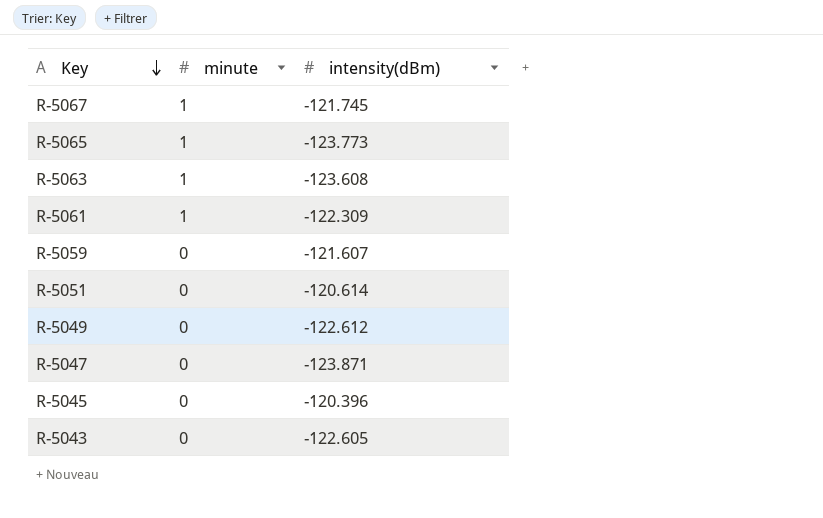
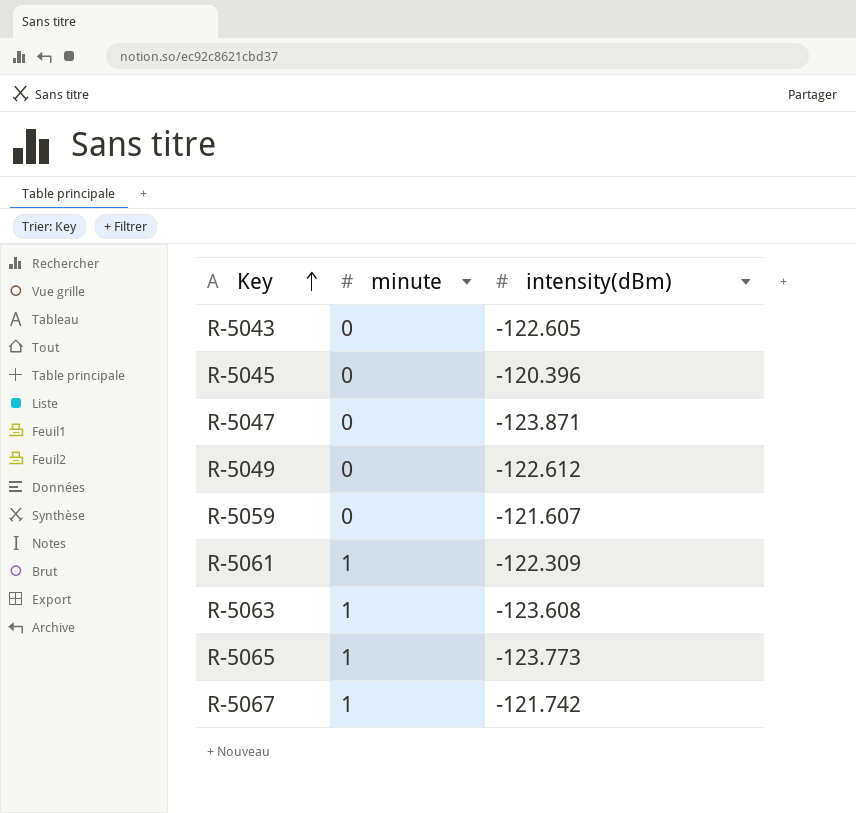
row order: Key descending -> Key ascending
row R-5051: 0 | -120.614 -> none
R-5067 | intensity(dBm): -121.745 -> -121.742

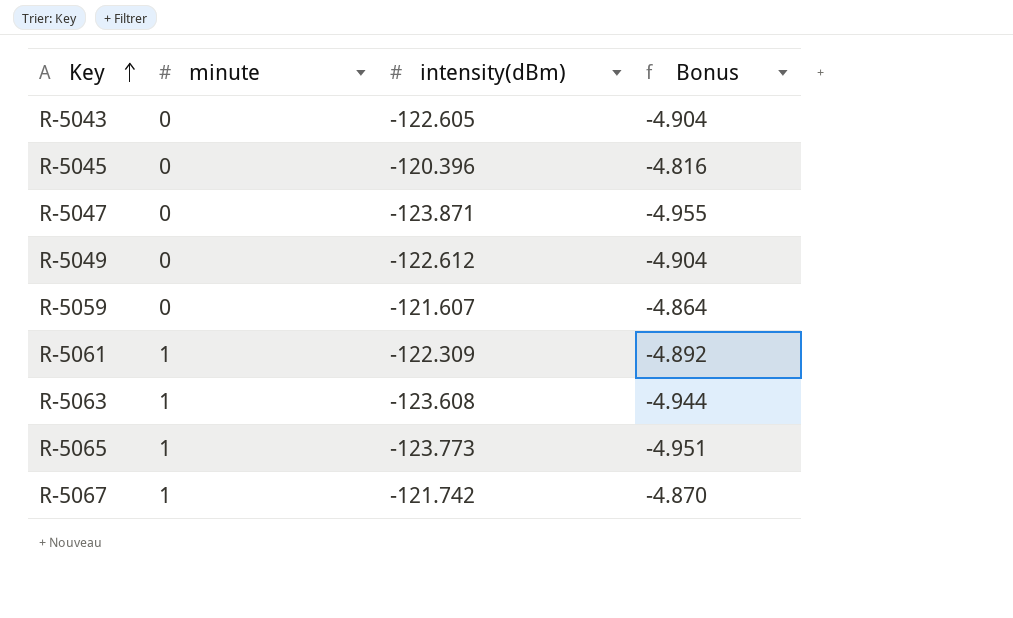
column Bonus | formula: none -> [intensity(dBm)] * 0.04

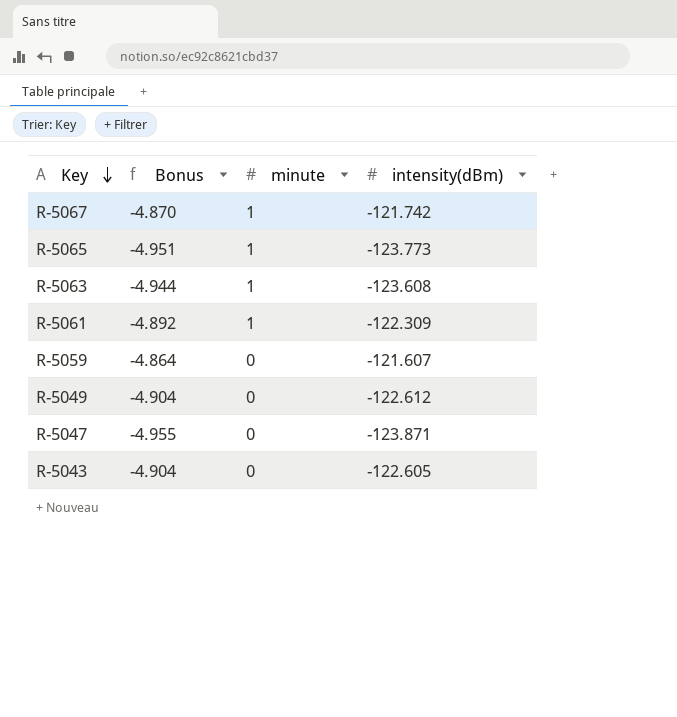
row order: Key ascending -> Key descending
column Bonus | position: 4 -> 2
row R-5045: 0 | -120.396 | -4.816 -> none

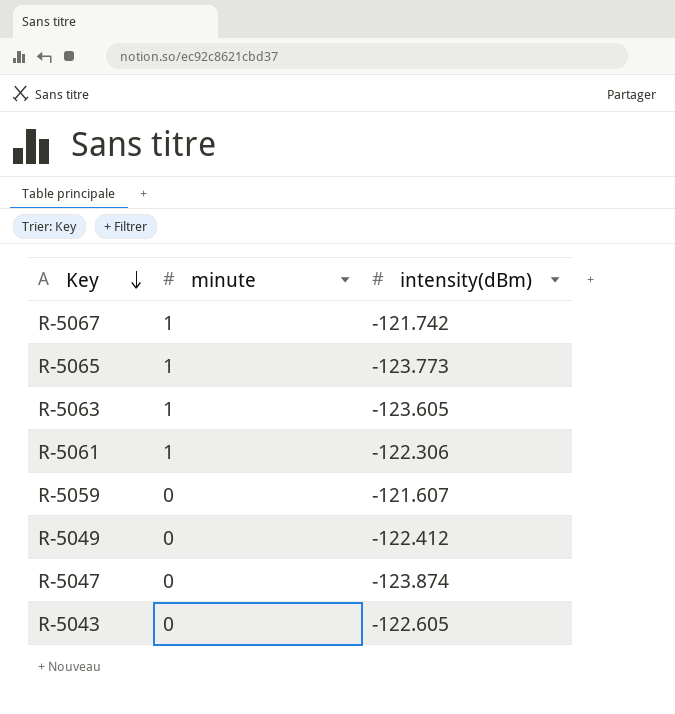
column Bonus | formula: [intensity(dBm)] * 0.04 -> none
R-5063 | intensity(dBm): -123.608 -> -123.605
R-5061 | intensity(dBm): -122.309 -> -122.306
R-5049 | intensity(dBm): -122.612 -> -122.412
R-5047 | intensity(dBm): -123.871 -> -123.874

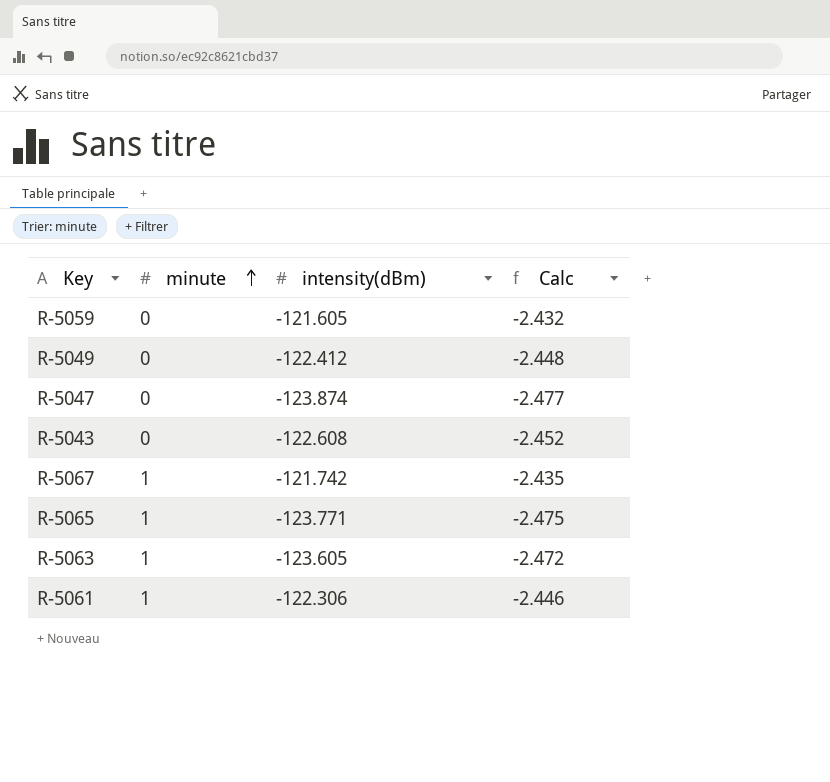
row order: Key descending -> minute ascending
column Calc | formula: none -> [intensity(dBm)] * 0.02
R-5059 | intensity(dBm): -121.607 -> -121.605
R-5043 | intensity(dBm): -122.605 -> -122.608
R-5065 | intensity(dBm): -123.773 -> -123.771

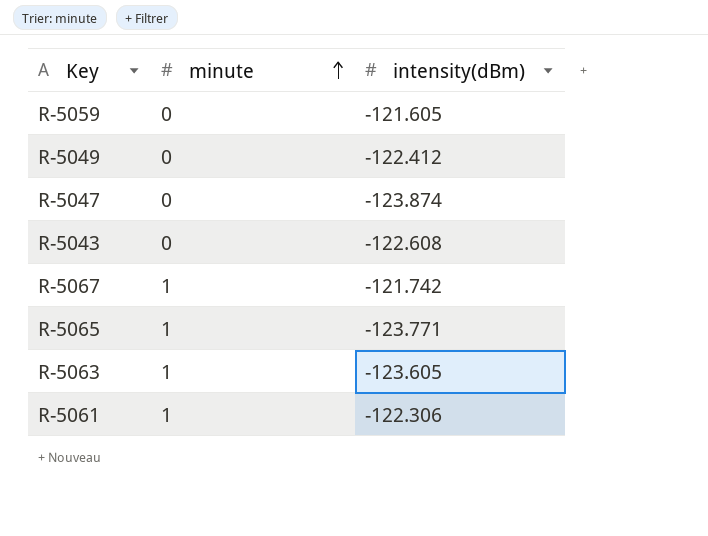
column Calc | formula: [intensity(dBm)] * 0.02 -> none

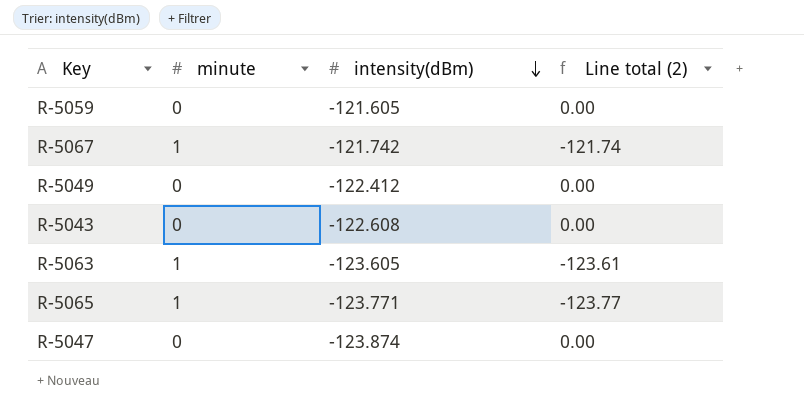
row order: minute ascending -> intensity(dBm) descending
column Line total (2) | formula: none -> [minute] * [intensity(dBm)]
row R-5061: 1 | -122.306 -> none

